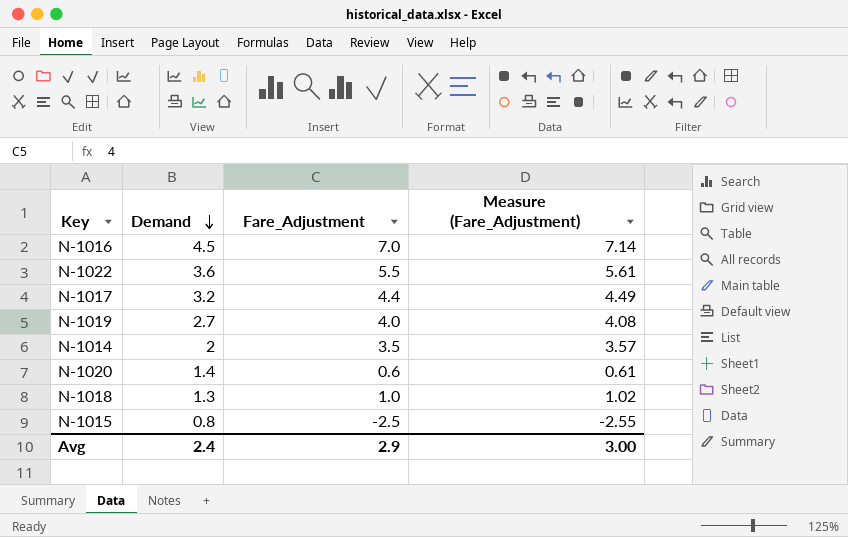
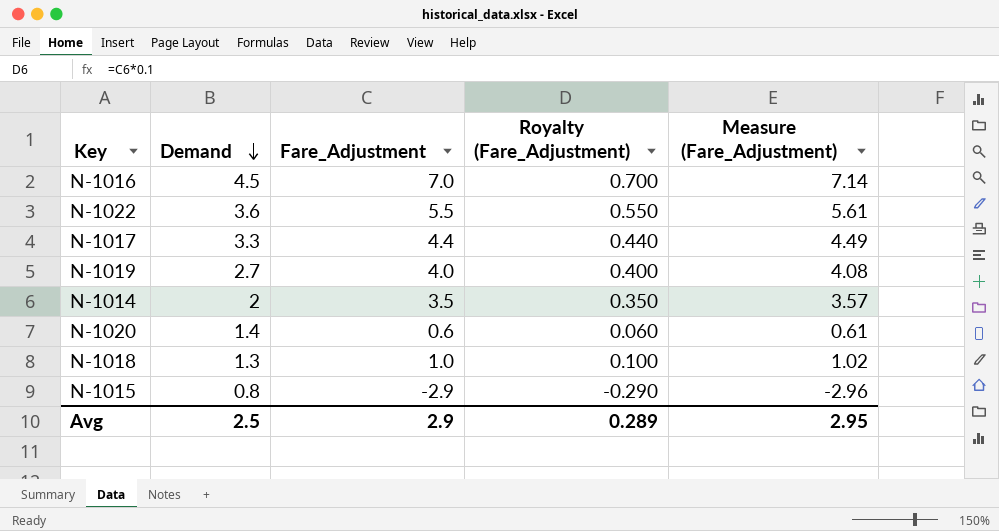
column Royalty (Fare_Adjustment) | formula: none -> [Fare_Adjustment] * 0.1
N-1017 | Demand: 3.2 -> 3.3
N-1015 | Fare_Adjustment: -2.5 -> -2.9
N-1015 | Measure (Fare_Adjustment): -2.55 -> -2.96
Avg | Demand: 2.4 -> 2.5
Avg | Measure (Fare_Adjustment): 3.00 -> 2.95

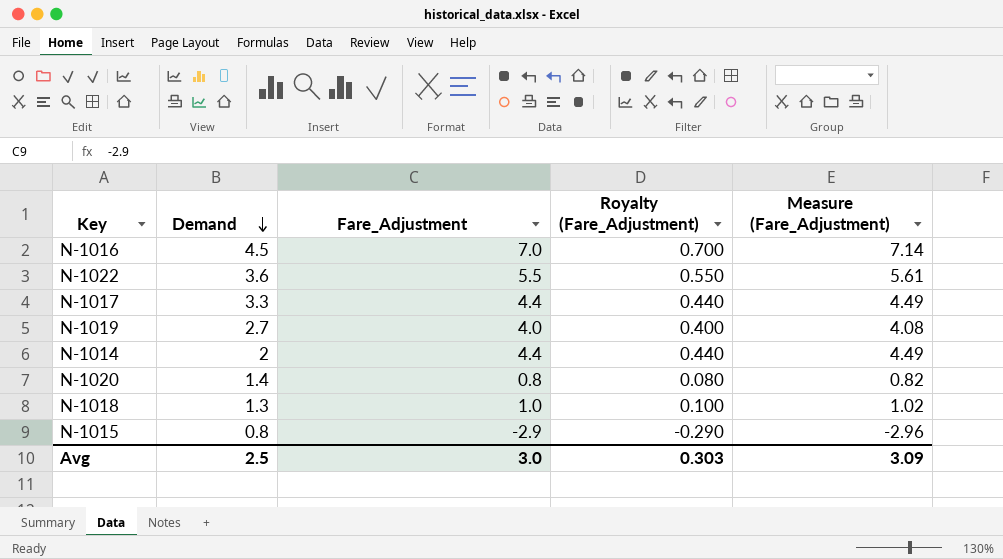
N-1014 | Fare_Adjustment: 3.5 -> 4.4
N-1014 | Royalty (Fare_Adjustment): 0.350 -> 0.440
N-1014 | Measure (Fare_Adjustment): 3.57 -> 4.49
N-1020 | Fare_Adjustment: 0.6 -> 0.8
N-1020 | Royalty (Fare_Adjustment): 0.060 -> 0.080
N-1020 | Measure (Fare_Adjustment): 0.61 -> 0.82
Avg | Fare_Adjustment: 2.9 -> 3.0
Avg | Royalty (Fare_Adjustment): 0.289 -> 0.303
Avg | Measure (Fare_Adjustment): 2.95 -> 3.09

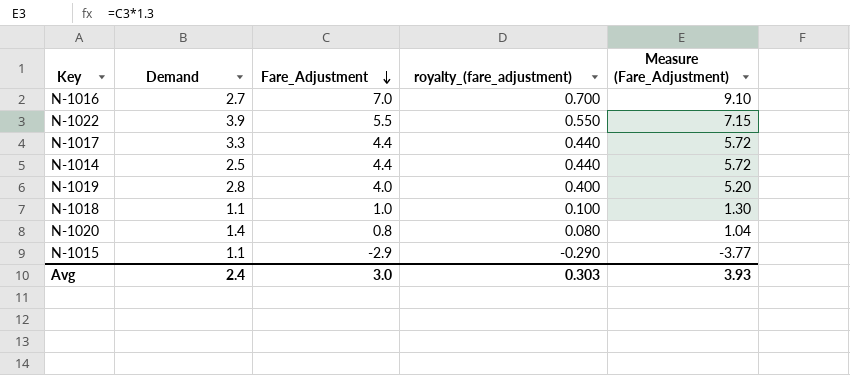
row order: Demand descending -> Fare_Adjustment descending
column name: Royalty (Fare_Adjustment) -> royalty_(fare_adjustment)
column Measure (Fare_Adjustment) | formula: [Fare_Adjustment] * 1.02 -> [Fare_Adjustment] * 1.3
N-1016 | Demand: 4.5 -> 2.7
N-1022 | Demand: 3.6 -> 3.9
N-1014 | Demand: 2 -> 2.5
N-1019 | Demand: 2.7 -> 2.8
N-1018 | Demand: 1.3 -> 1.1
N-1015 | Demand: 0.8 -> 1.1
Avg | Demand: 2.5 -> 2.4
Avg | Measure (Fare_Adjustment): 3.09 -> 3.93

